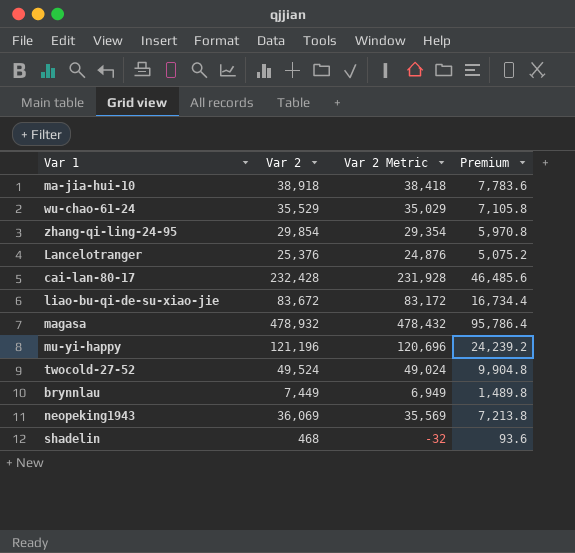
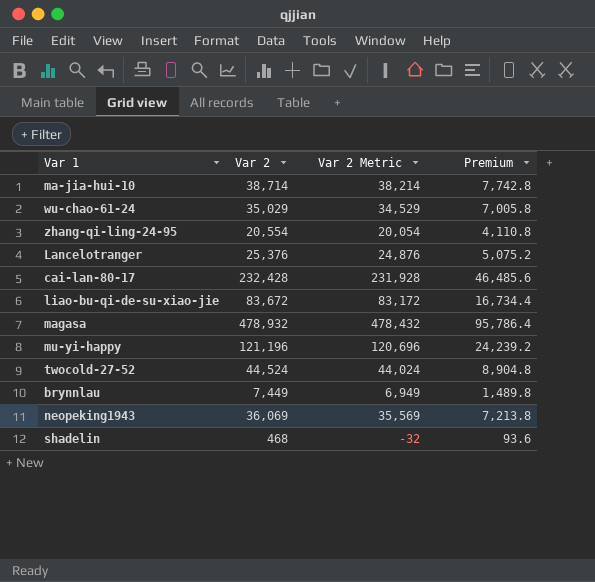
ma-jia-hui-10 | Var 2: 38,918 -> 38,714
ma-jia-hui-10 | Var 2 Metric: 38,418 -> 38,214
ma-jia-hui-10 | Premium: 7,783.6 -> 7,742.8
wu-chao-61-24 | Var 2: 35,529 -> 35,029
wu-chao-61-24 | Var 2 Metric: 35,029 -> 34,529
wu-chao-61-24 | Premium: 7,105.8 -> 7,005.8
zhang-qi-ling-24-95 | Var 2: 29,854 -> 20,554
zhang-qi-ling-24-95 | Var 2 Metric: 29,354 -> 20,054
zhang-qi-ling-24-95 | Premium: 5,970.8 -> 4,110.8
twocold-27-52 | Var 2: 49,524 -> 44,524
twocold-27-52 | Var 2 Metric: 49,024 -> 44,024
twocold-27-52 | Premium: 9,904.8 -> 8,904.8

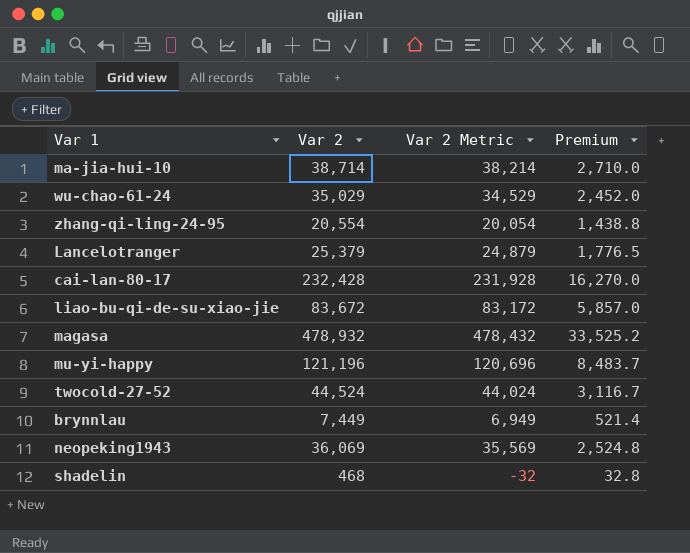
column Premium | formula: [Var 2] * 0.2 -> [Var 2] * 0.07
Lancelotranger | Var 2: 25,376 -> 25,379
Lancelotranger | Var 2 Metric: 24,876 -> 24,879

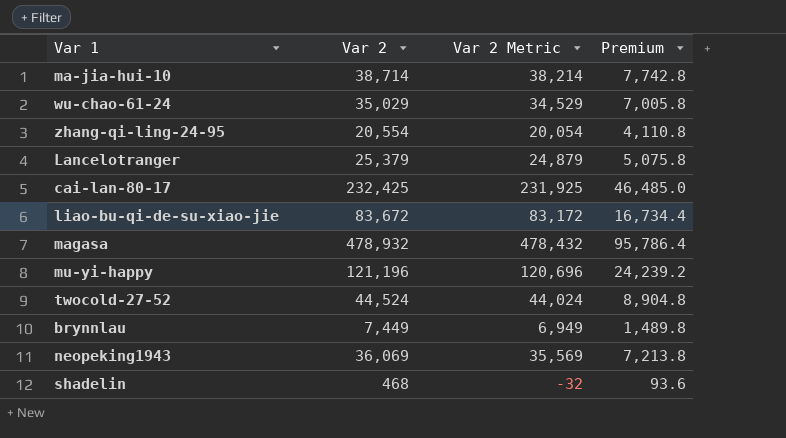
column Premium | formula: [Var 2] * 0.07 -> [Var 2] * 0.2
cai-lan-80-17 | Var 2: 232,428 -> 232,425
cai-lan-80-17 | Var 2 Metric: 231,928 -> 231,925

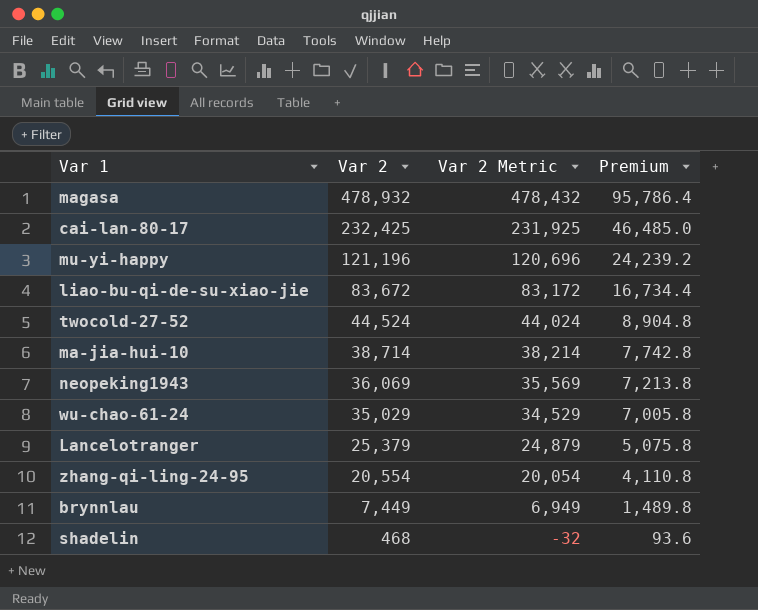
row order: none -> Var 2 descending

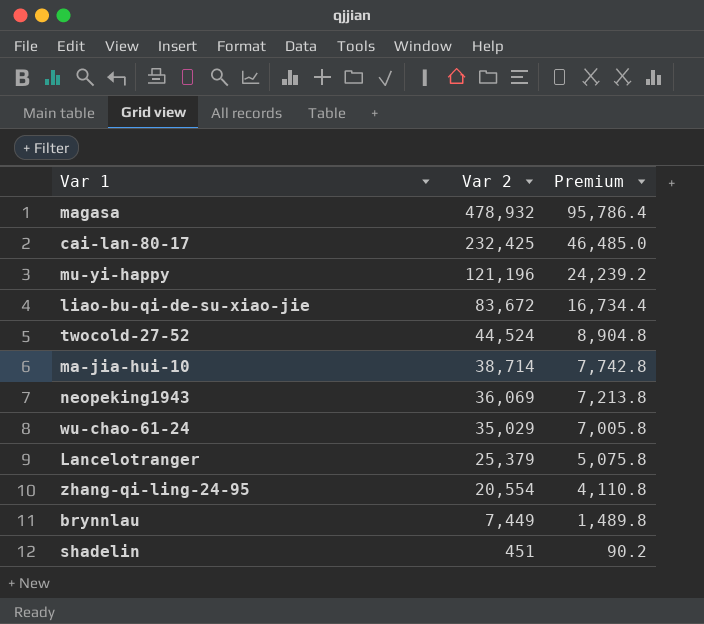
column Var 2 Metric | formula: [Var 2] - 500 -> none
shadelin | Var 2: 468 -> 451
shadelin | Premium: 93.6 -> 90.2

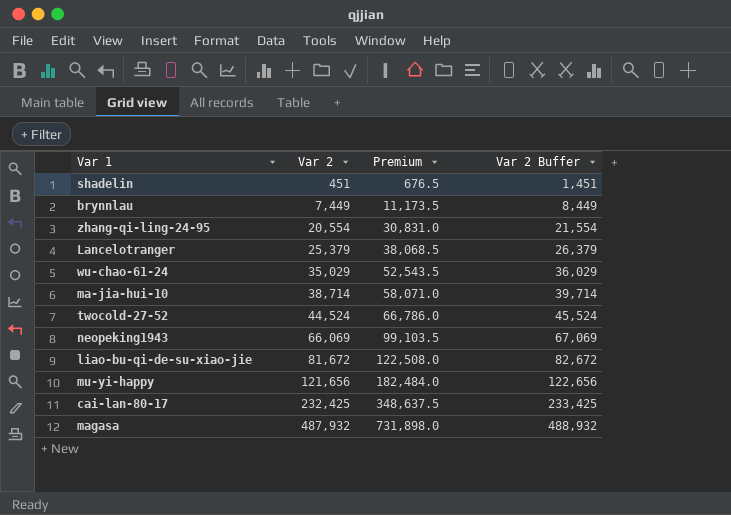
row order: Var 2 descending -> Var 2 ascending
column Premium | formula: [Var 2] * 0.2 -> [Var 2] * 1.5
column Var 2 Buffer | formula: none -> [Var 2] + 1000
neopeking1943 | Var 2: 36,069 -> 66,069
liao-bu-qi-de-su-xiao-jie | Var 2: 83,672 -> 81,672
mu-yi-happy | Var 2: 121,196 -> 121,656
magasa | Var 2: 478,932 -> 487,932

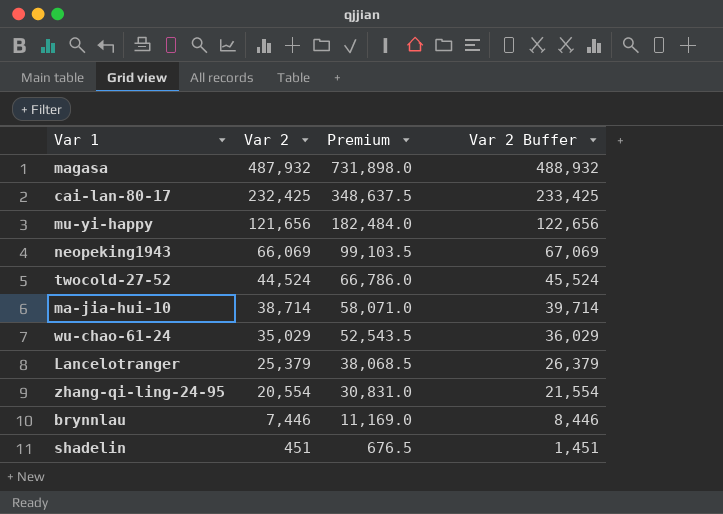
row order: Var 2 ascending -> Var 2 descending
row liao-bu-qi-de-su-xiao-jie: 81,672 | 122,508.0 | 82,672 -> none
brynnlau | Var 2: 7,449 -> 7,446
brynnlau | Premium: 11,173.5 -> 11,169.0
brynnlau | Var 2 Buffer: 8,449 -> 8,446

